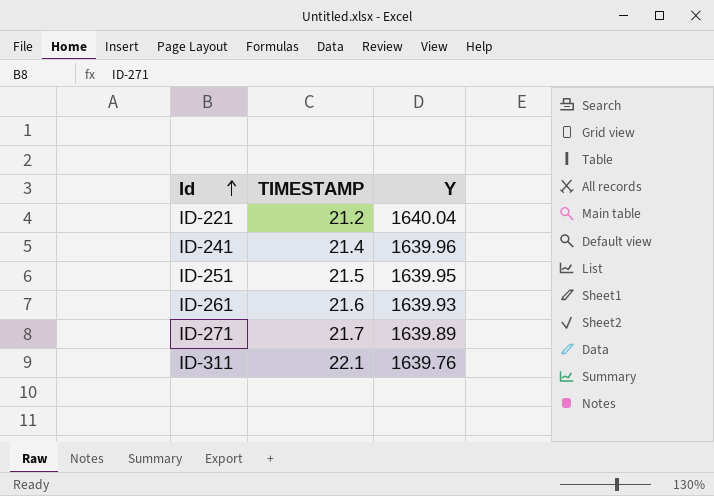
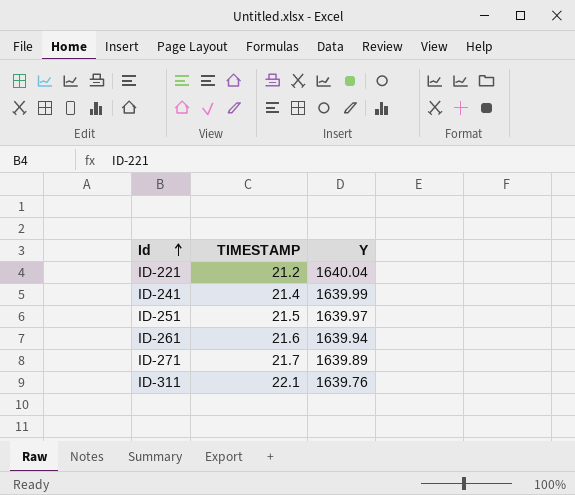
ID-241 | Y: 1639.96 -> 1639.99
ID-251 | Y: 1639.95 -> 1639.97
ID-261 | Y: 1639.93 -> 1639.94

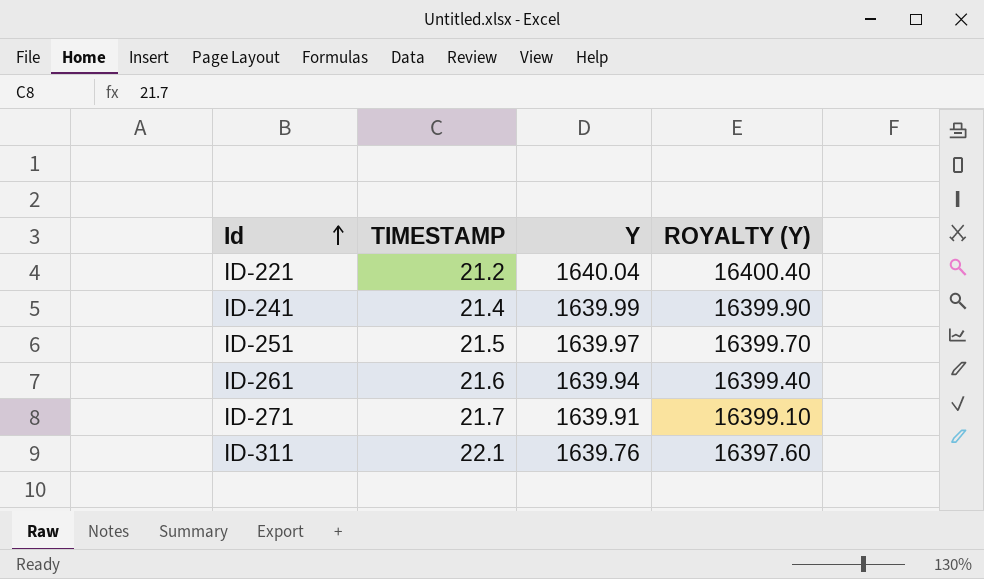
column ROYALTY (Y) | formula: none -> [Y] * 10
ID-271 | Y: 1639.89 -> 1639.91

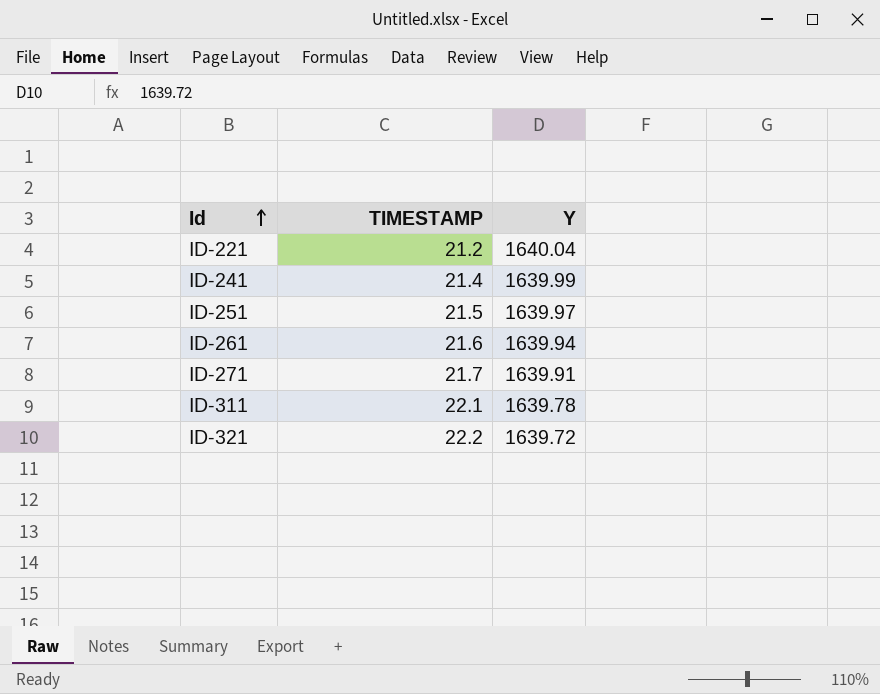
column ROYALTY (Y) | formula: [Y] * 10 -> none
ID-311 | Y: 1639.76 -> 1639.78
row ID-321: none -> 22.2 | 1639.72

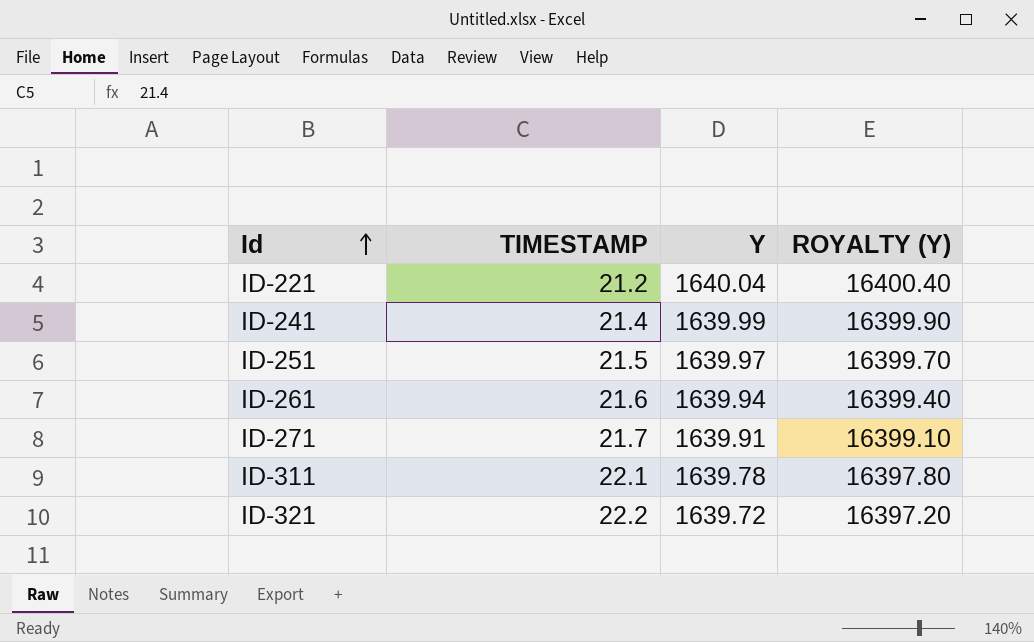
column ROYALTY (Y) | formula: none -> [Y] * 10

